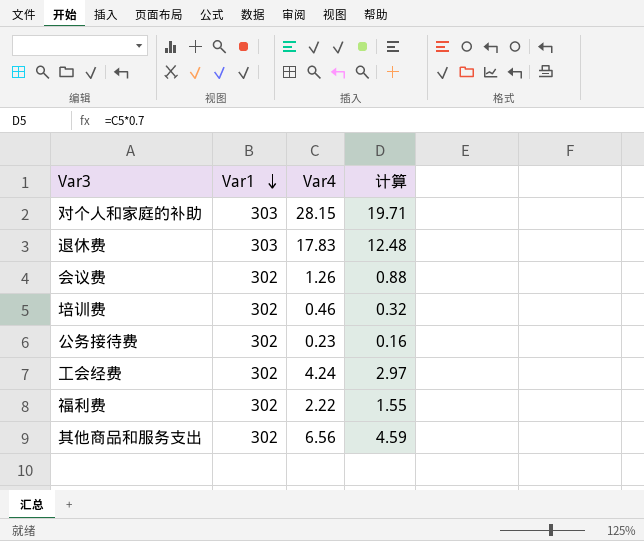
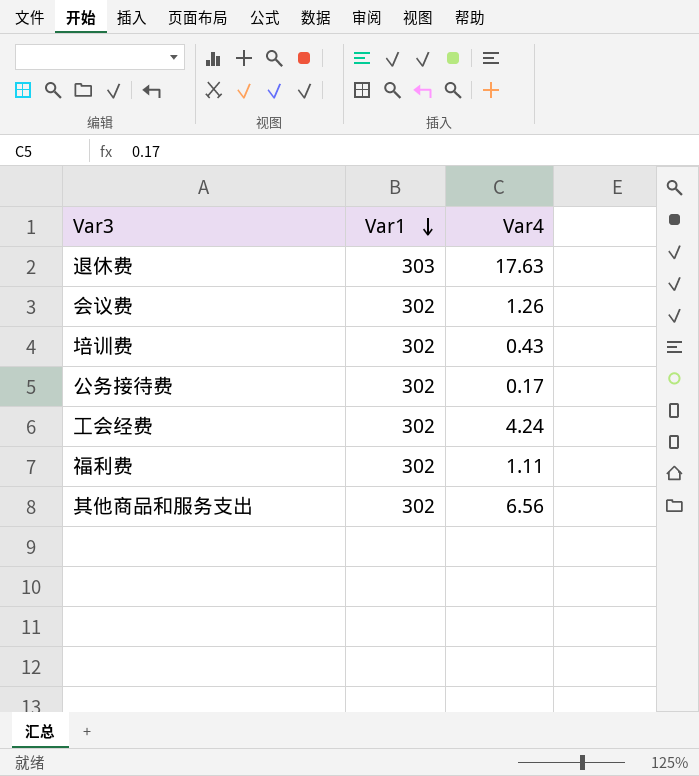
column 计算 | formula: [Var4] * 0.7 -> none
row 对个人和家庭的补助: 303 | 28.15 | 19.71 -> none
退休费 | Var4: 17.83 -> 17.63
培训费 | Var4: 0.46 -> 0.43
公务接待费 | Var4: 0.23 -> 0.17
福利费 | Var4: 2.22 -> 1.11

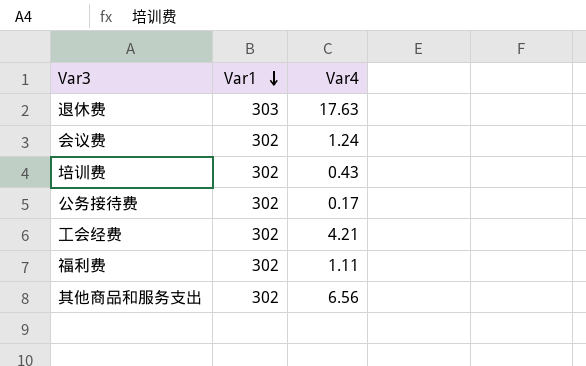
会议费 | Var4: 1.26 -> 1.24
工会经费 | Var4: 4.24 -> 4.21

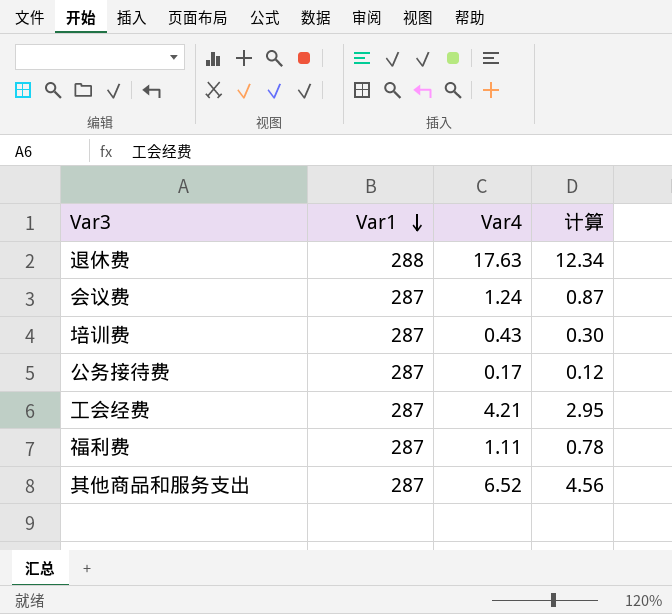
column 计算 | formula: none -> [Var4] * 0.7
退休费 | Var1: 303 -> 288
会议费 | Var1: 302 -> 287
培训费 | Var1: 302 -> 287
公务接待费 | Var1: 302 -> 287
工会经费 | Var1: 302 -> 287
福利费 | Var1: 302 -> 287
其他商品和服务支出 | Var1: 302 -> 287
其他商品和服务支出 | Var4: 6.56 -> 6.52

